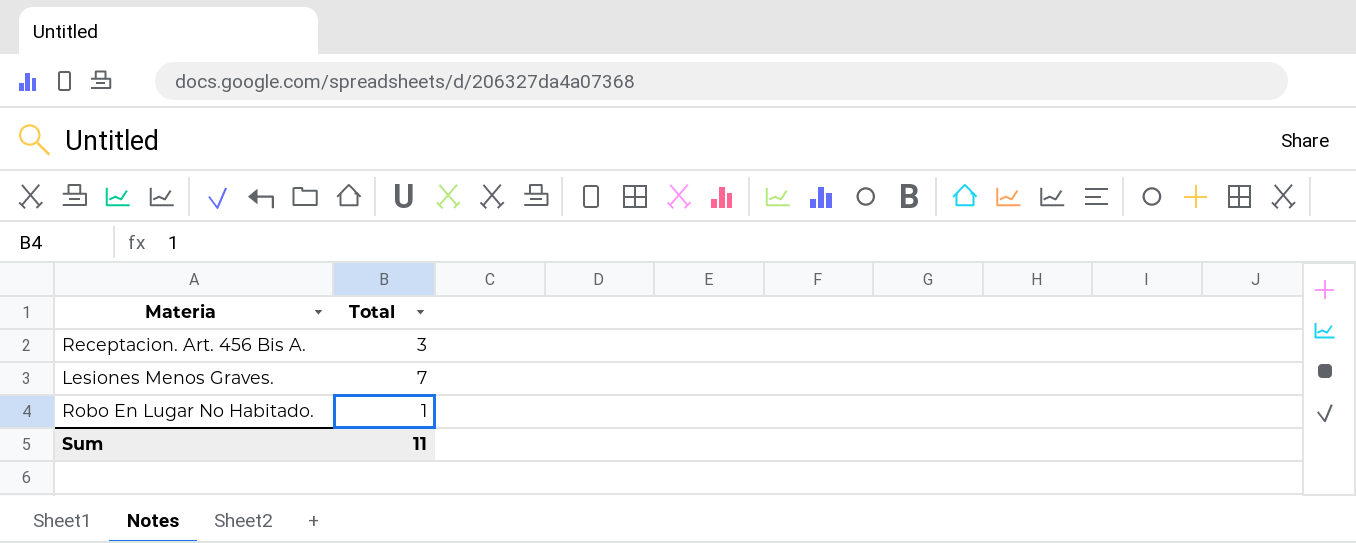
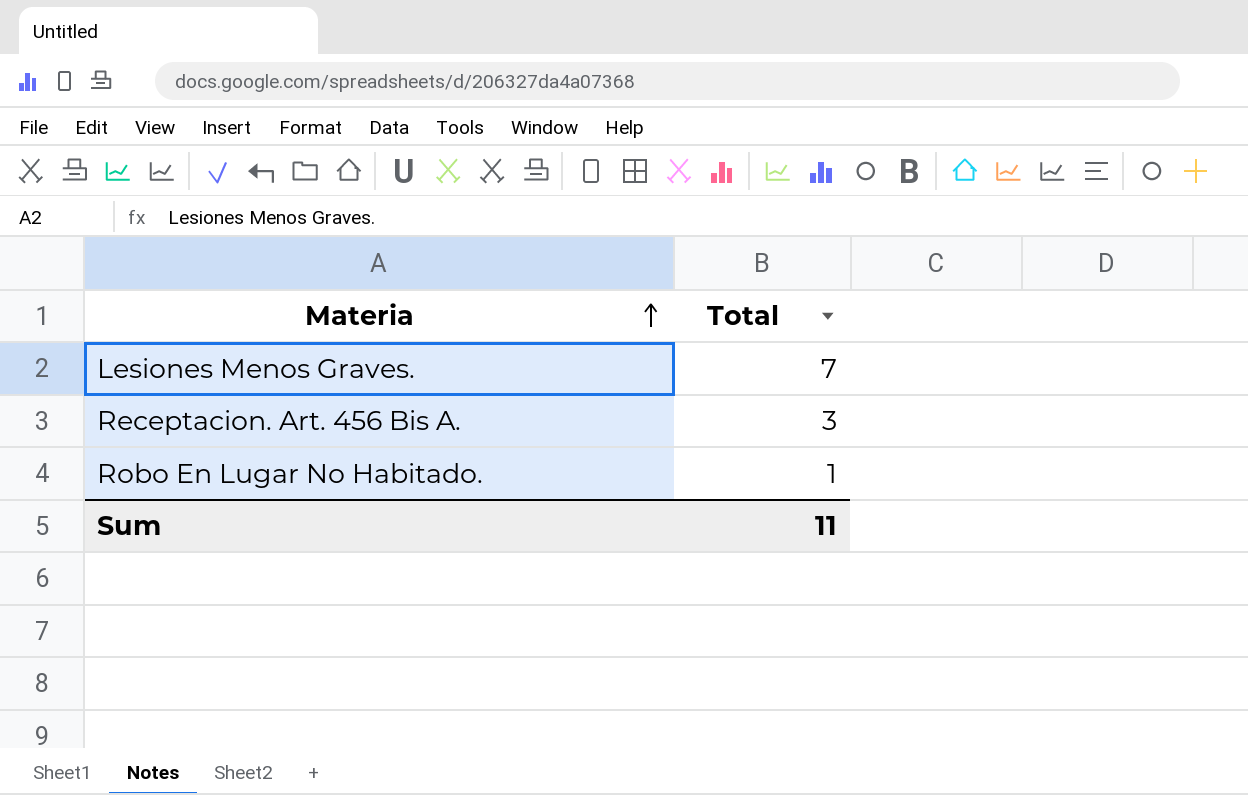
row order: none -> Materia ascending

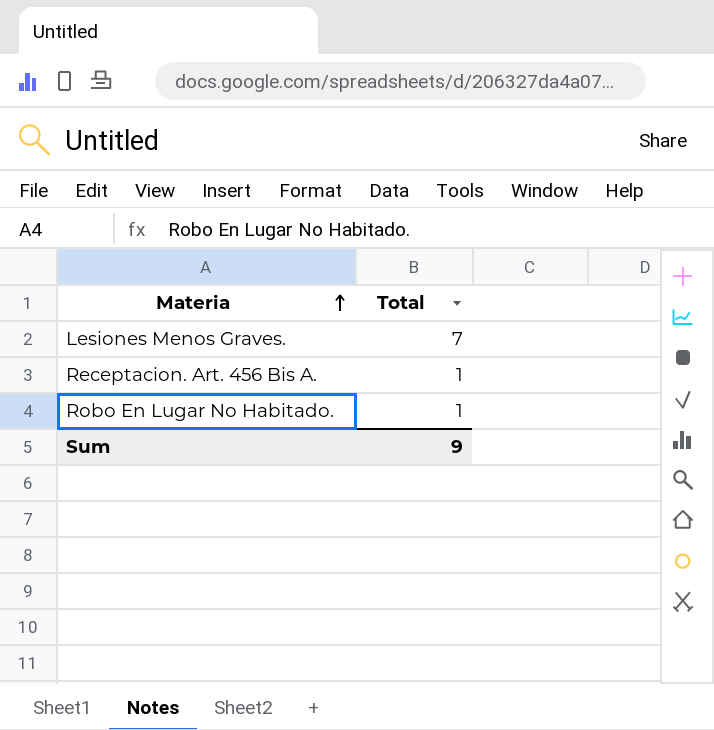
Receptacion. Art. 456 Bis A. | Total: 3 -> 1
Sum | Total: 11 -> 9

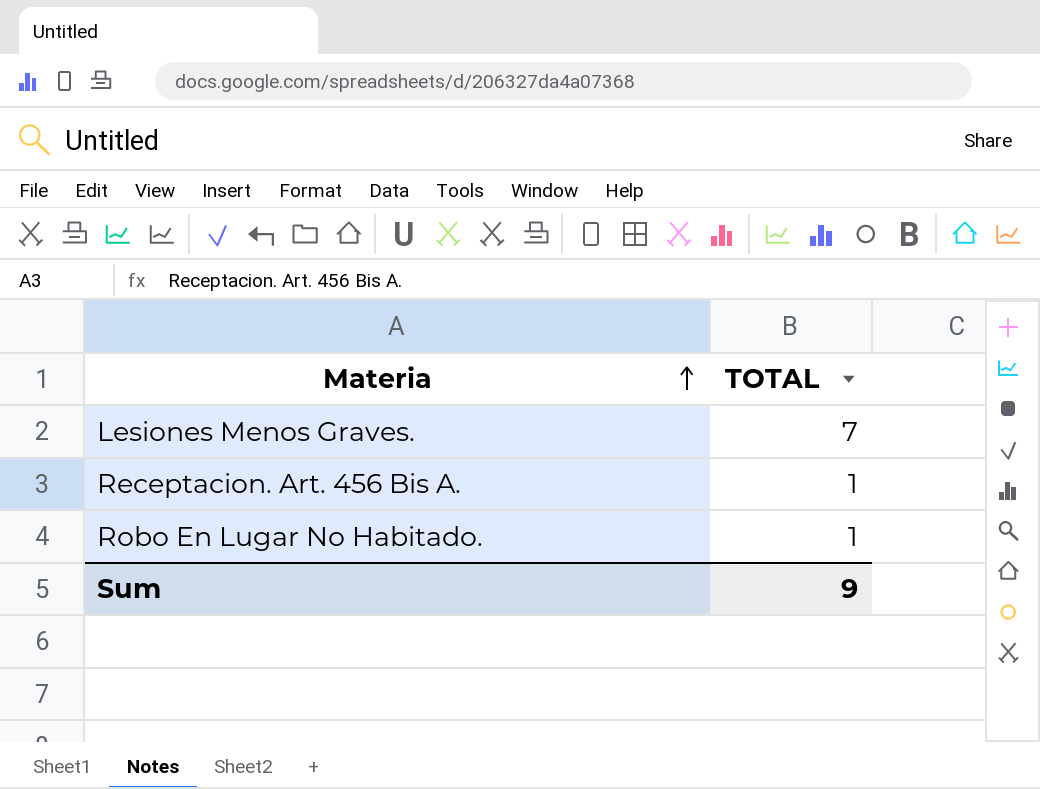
column name: Total -> TOTAL

